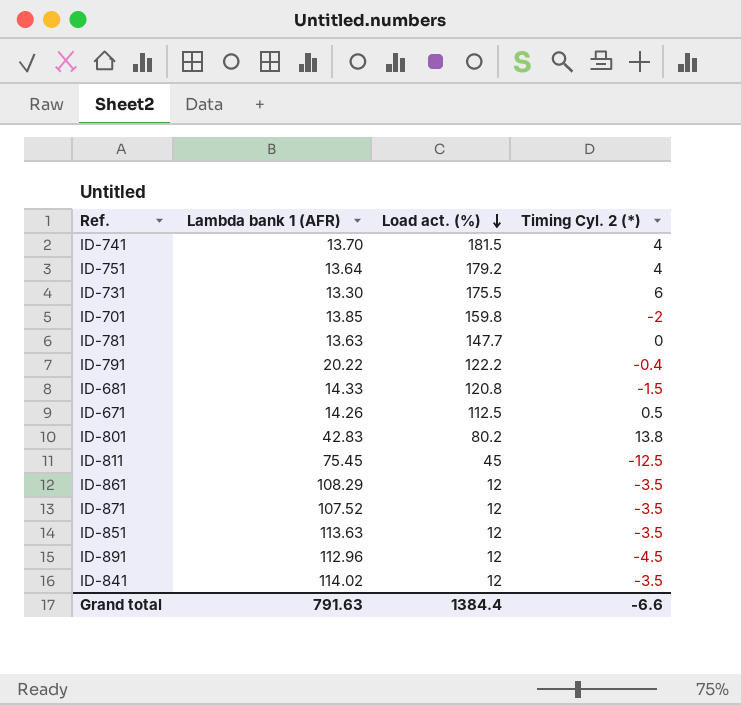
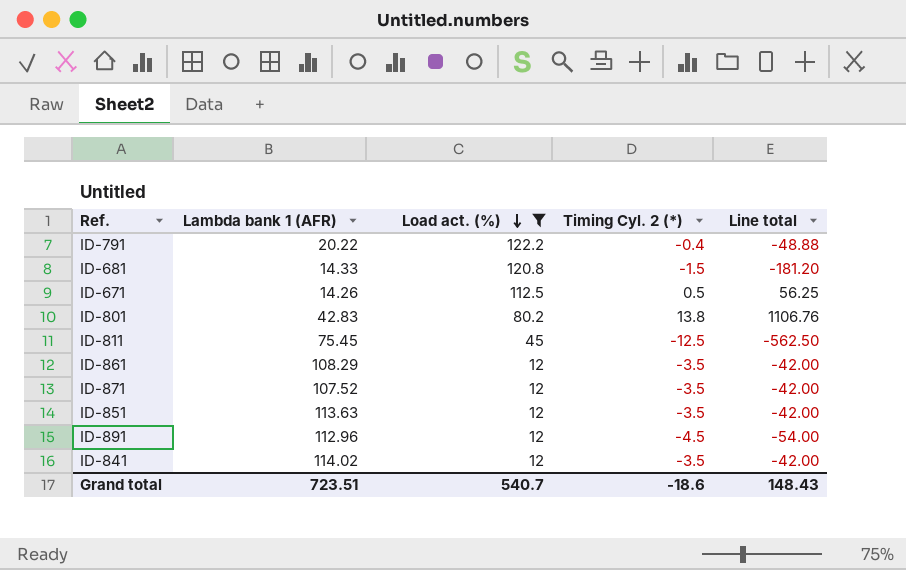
filter: none -> Load act. (%) <= 122.2
column Line total | formula: none -> [Load act. (%)] * [Timing Cyl. 2 (*)]
Grand total | Lambda bank 1 (AFR): 791.63 -> 723.51
Grand total | Load act. (%): 1384.4 -> 540.7
Grand total | Timing Cyl. 2 (*): -6.6 -> -18.6

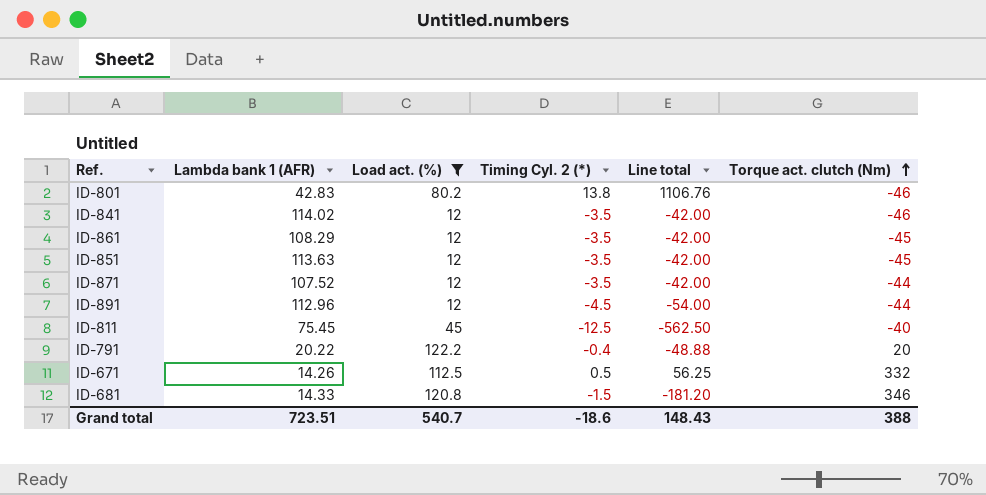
row order: Load act. (%) descending -> Torque act. clutch (Nm) ascending
column Torque act. clutch (Nm) | position: none -> 6

